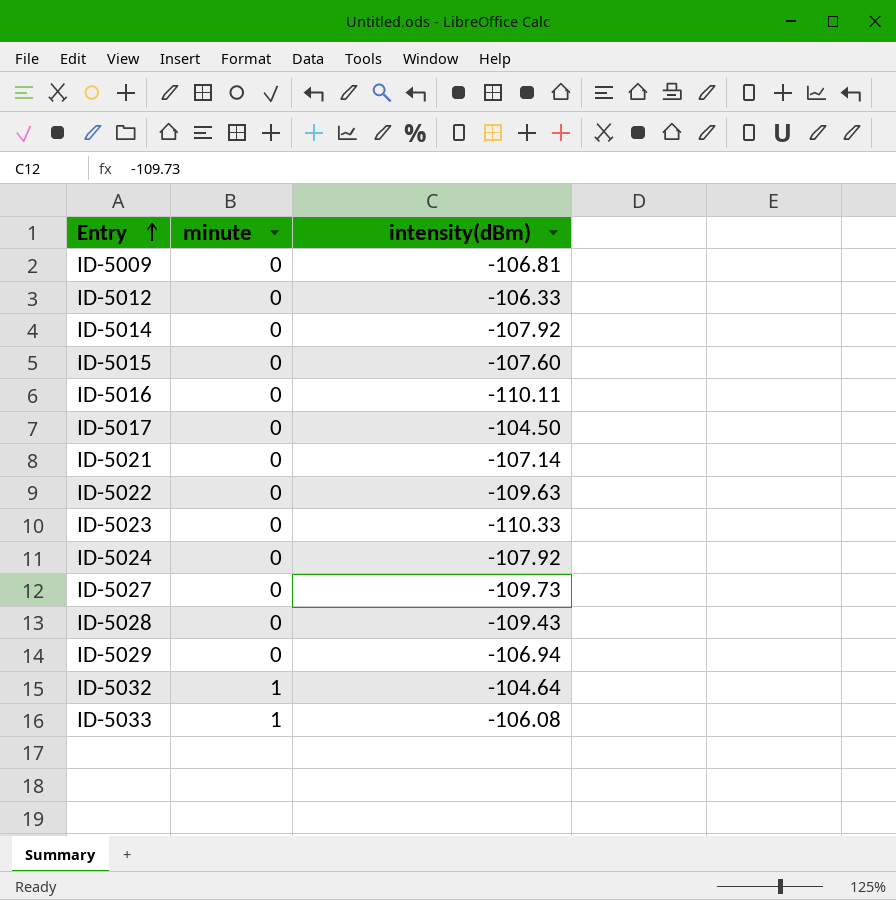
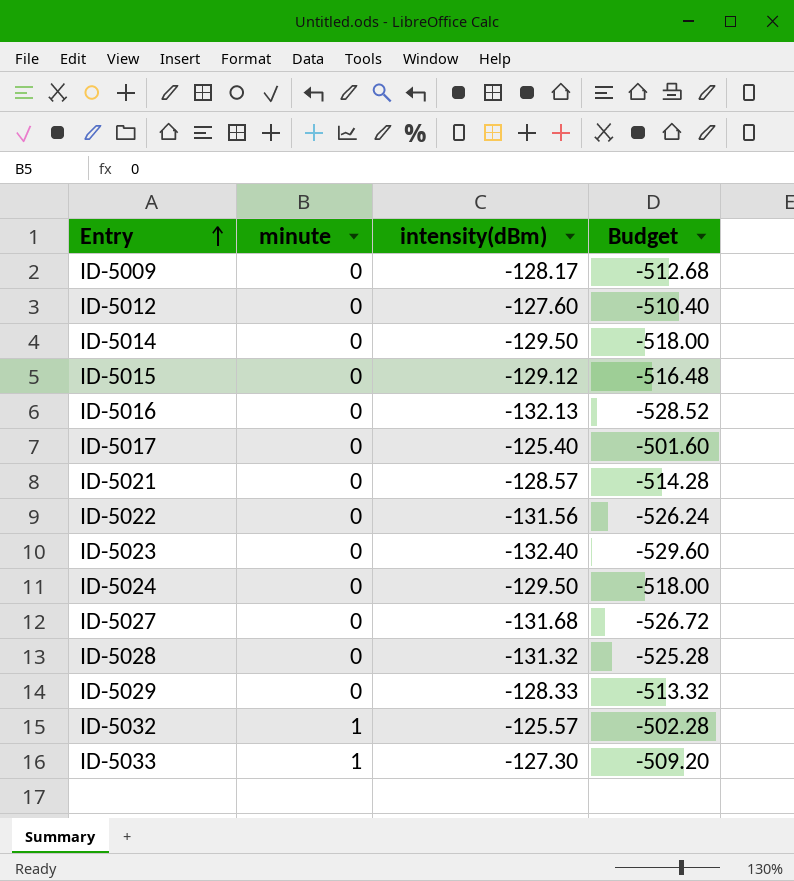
column Budget | formula: none -> [intensity(dBm)] * 4
ID-5009 | intensity(dBm): -106.81 -> -128.17
ID-5012 | intensity(dBm): -106.33 -> -127.60
ID-5014 | intensity(dBm): -107.92 -> -129.50
ID-5015 | intensity(dBm): -107.60 -> -129.12
ID-5016 | intensity(dBm): -110.11 -> -132.13
ID-5017 | intensity(dBm): -104.50 -> -125.40
ID-5021 | intensity(dBm): -107.14 -> -128.57
ID-5022 | intensity(dBm): -109.63 -> -131.56
ID-5023 | intensity(dBm): -110.33 -> -132.40
ID-5024 | intensity(dBm): -107.92 -> -129.50
ID-5027 | intensity(dBm): -109.73 -> -131.68
ID-5028 | intensity(dBm): -109.43 -> -131.32
ID-5029 | intensity(dBm): -106.94 -> -128.33
ID-5032 | intensity(dBm): -104.64 -> -125.57
ID-5033 | intensity(dBm): -106.08 -> -127.30

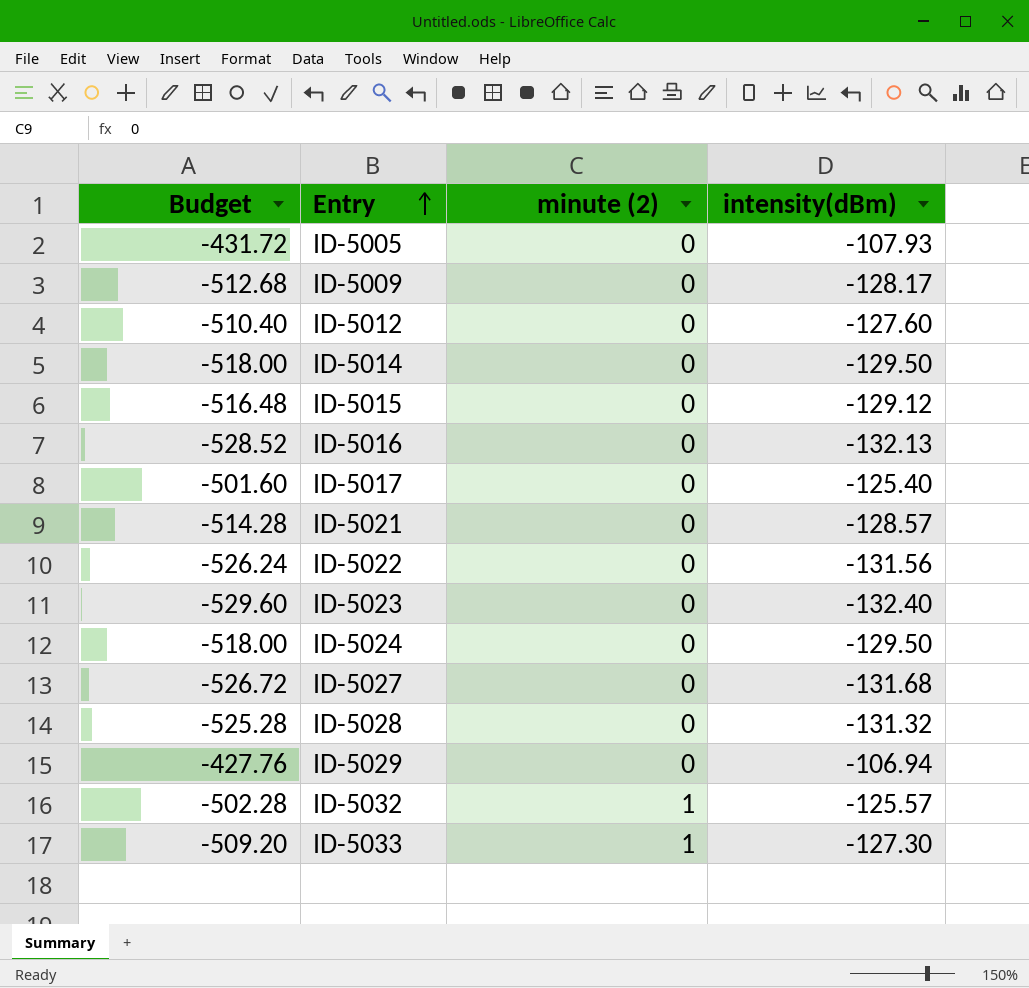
column Budget | position: 4 -> 1
column name: minute -> minute (2)
row ID-5005: none -> -431.72 | 0 | -107.93
ID-5029 | Budget: -513.32 -> -427.76
ID-5029 | intensity(dBm): -128.33 -> -106.94

